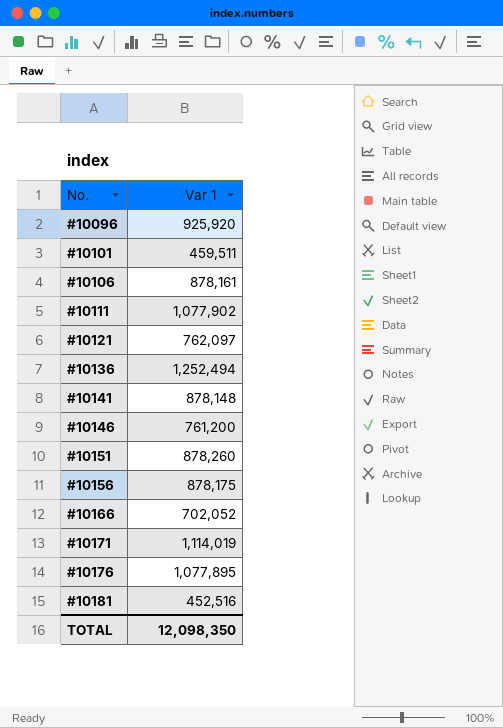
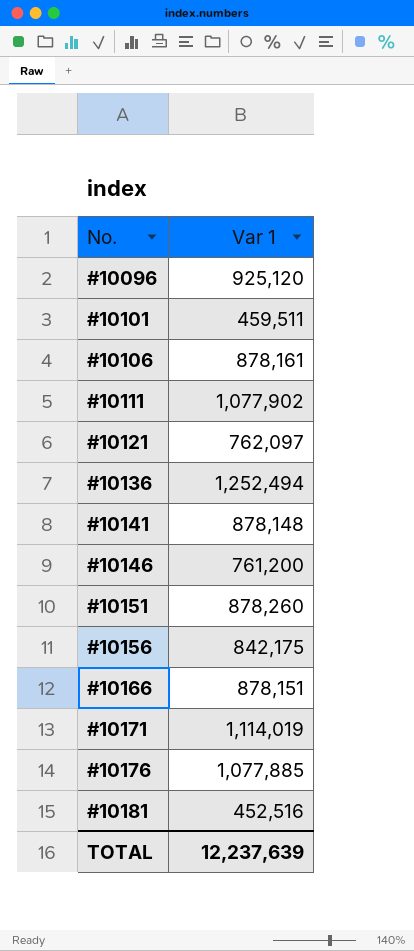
#10096 | Var 1: 925,920 -> 925,120
#10156 | Var 1: 878,175 -> 842,175
#10166 | Var 1: 702,052 -> 878,151
#10176 | Var 1: 1,077,895 -> 1,077,885
TOTAL | Var 1: 12,098,350 -> 12,237,639

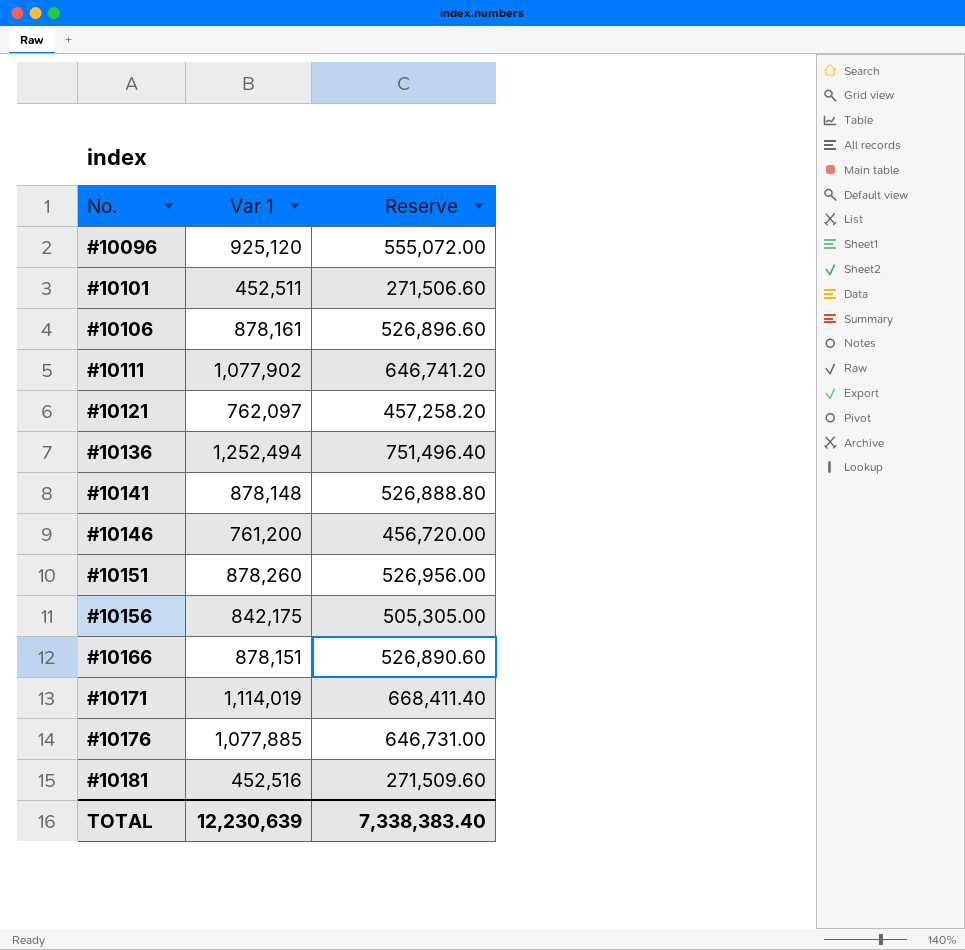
column Reserve | formula: none -> [Var 1] * 0.6
#10101 | Var 1: 459,511 -> 452,511
TOTAL | Var 1: 12,237,639 -> 12,230,639

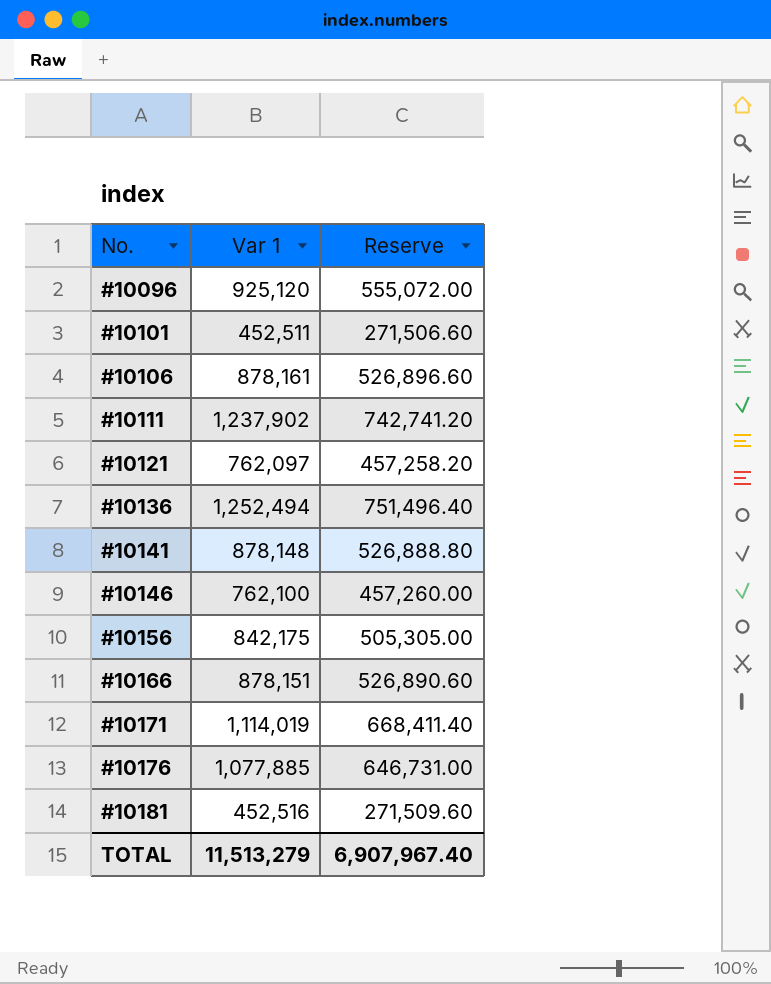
row #10151: 878,260 | 526,956.00 -> none
#10111 | Var 1: 1,077,902 -> 1,237,902
#10111 | Reserve: 646,741.20 -> 742,741.20
#10146 | Var 1: 761,200 -> 762,100
#10146 | Reserve: 456,720.00 -> 457,260.00
TOTAL | Var 1: 12,230,639 -> 11,513,279
TOTAL | Reserve: 7,338,383.40 -> 6,907,967.40

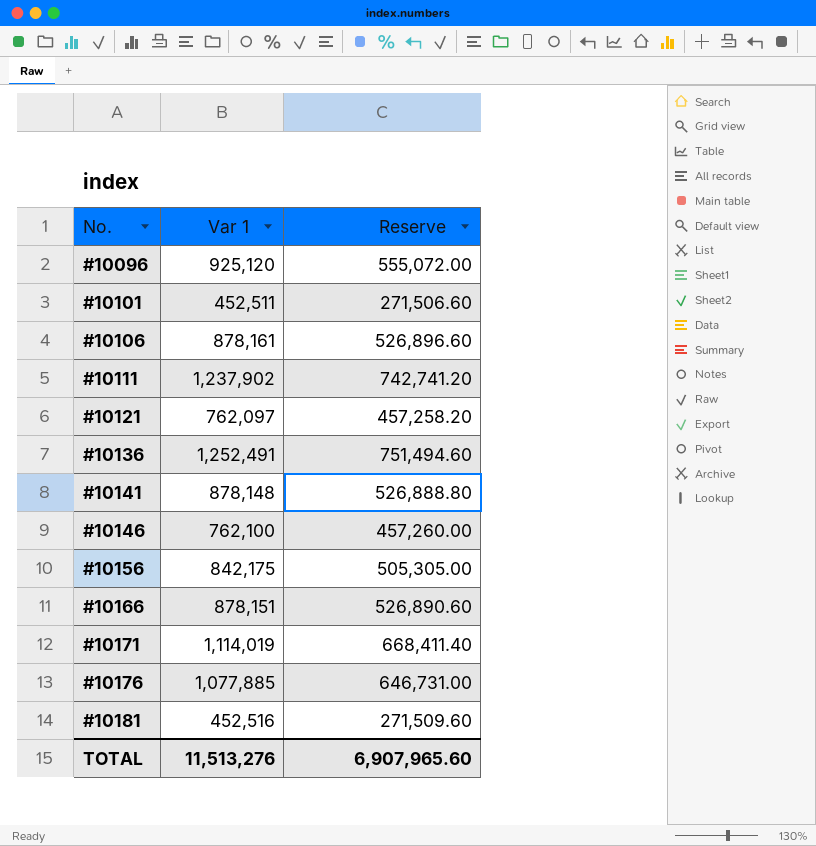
#10136 | Var 1: 1,252,494 -> 1,252,491
#10136 | Reserve: 751,496.40 -> 751,494.60
TOTAL | Var 1: 11,513,279 -> 11,513,276
TOTAL | Reserve: 6,907,967.40 -> 6,907,965.60

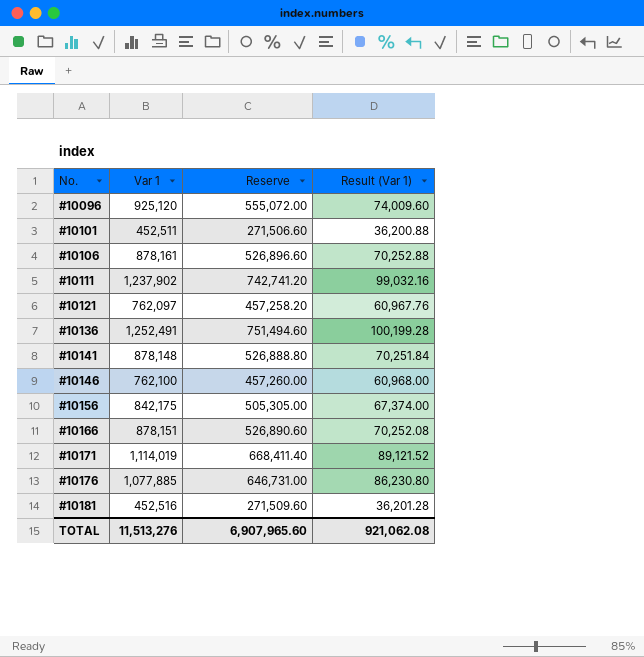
column Result (Var 1) | formula: none -> [Var 1] * 0.08

